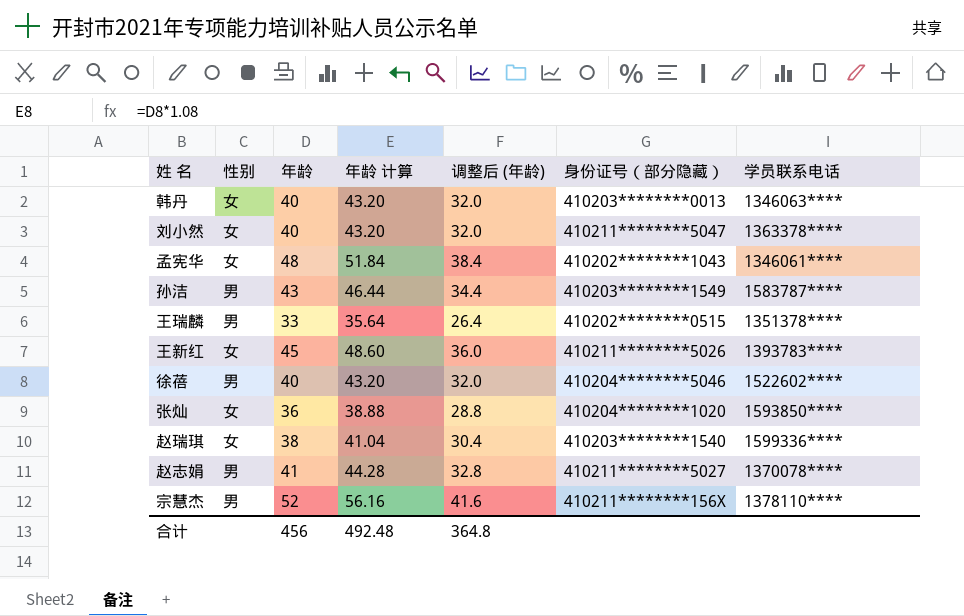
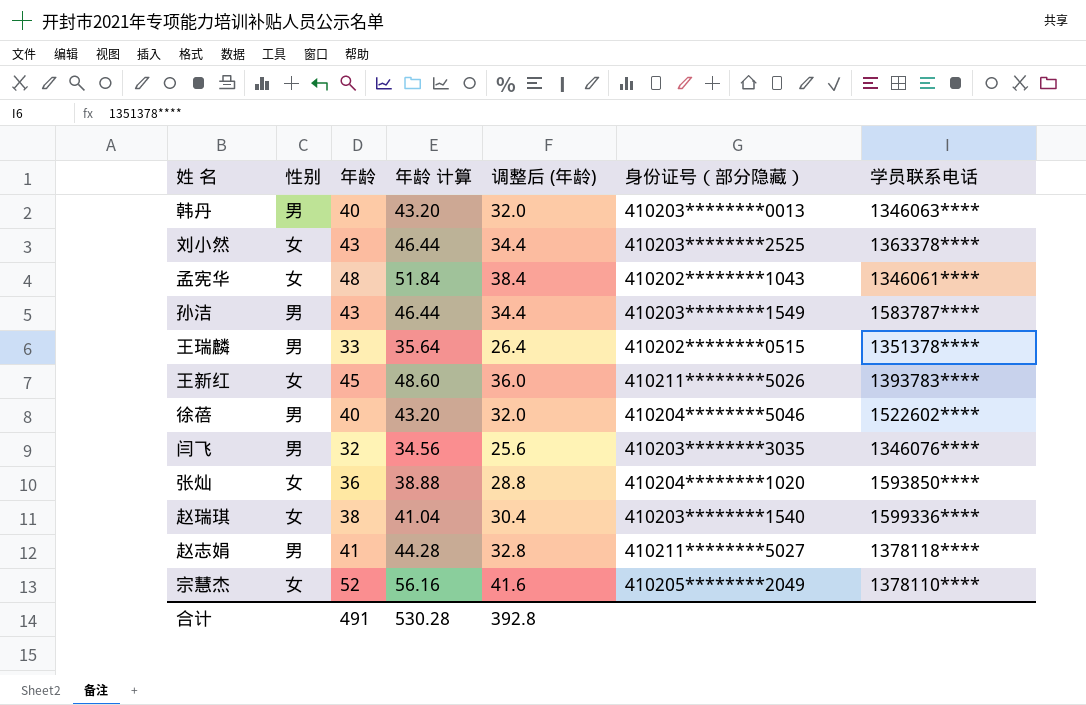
韩丹 | 性别: 女 -> 男
刘小然 | 年龄: 40 -> 43
刘小然 | 年龄 计算: 43.20 -> 46.44
刘小然 | 调整后 (年龄): 32.0 -> 34.4
刘小然 | 身份证号（部分隐藏）: 410211********5047 -> 410203********2525
row 闫飞: none -> 男 | 32 | 34.56 | 25.6 | 410203********3035 | 1346076****
赵志娟 | 学员联系电话: 1370078**** -> 1378118****
宗慧杰 | 性别: 男 -> 女
宗慧杰 | 身份证号（部分隐藏）: 410211********156X -> 410205********2049
合计 | 年龄: 456 -> 491
合计 | 年龄 计算: 492.48 -> 530.28
合计 | 调整后 (年龄): 364.8 -> 392.8

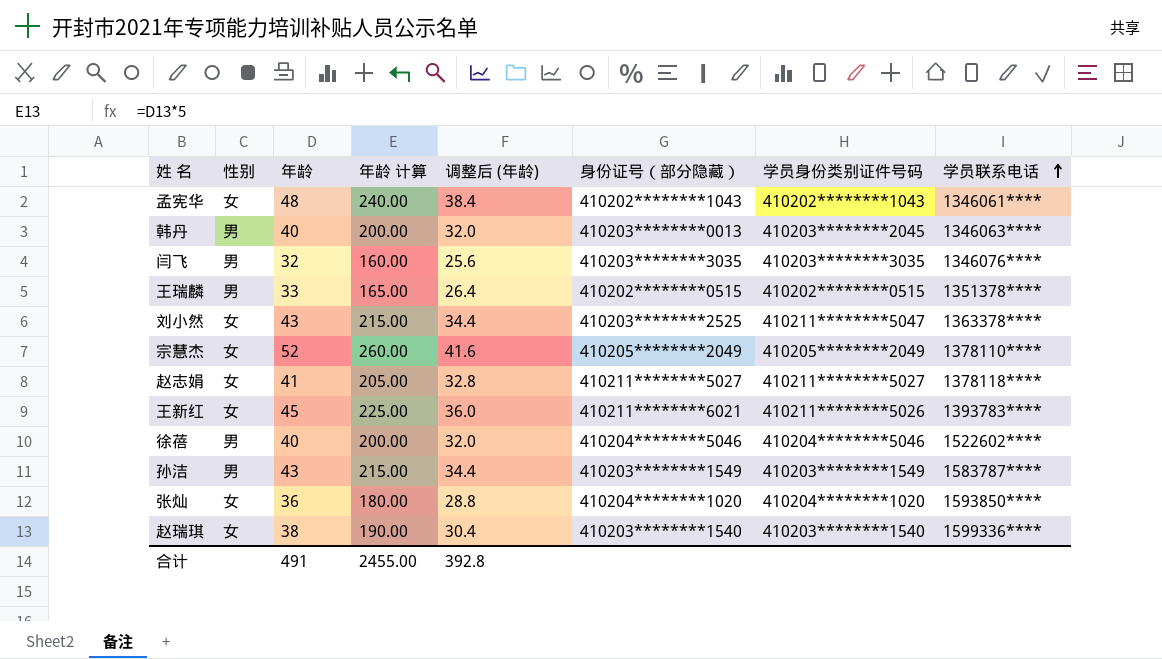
row order: none -> 学员联系电话 ascending
column 年龄 计算 | formula: [年龄] * 1.08 -> [年龄] * 5
column 学员身份类别证件号码 | position: none -> 7
赵志娟 | 性别: 男 -> 女
王新红 | 身份证号（部分隐藏）: 410211********5026 -> 410211********6021
合计 | 年龄 计算: 530.28 -> 2455.00

